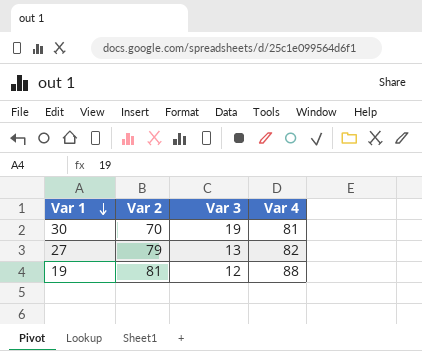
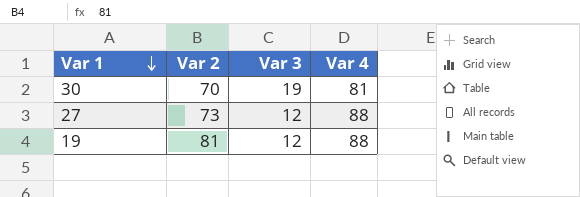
27 | Var 2: 79 -> 73
27 | Var 3: 13 -> 12
27 | Var 4: 82 -> 88

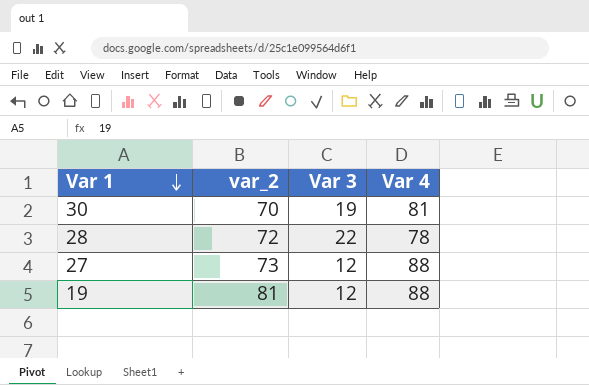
column name: Var 2 -> var_2
row 28: none -> 72 | 22 | 78

